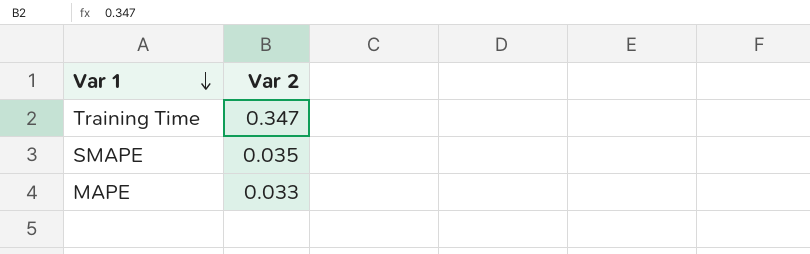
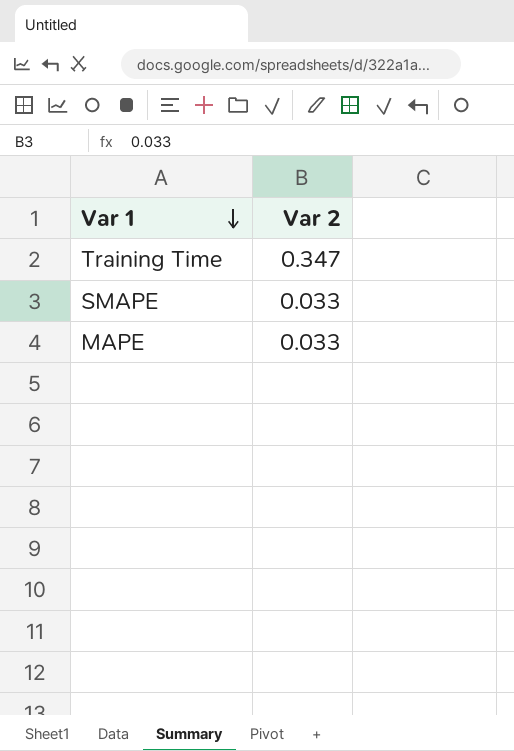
SMAPE | Var 2: 0.035 -> 0.033

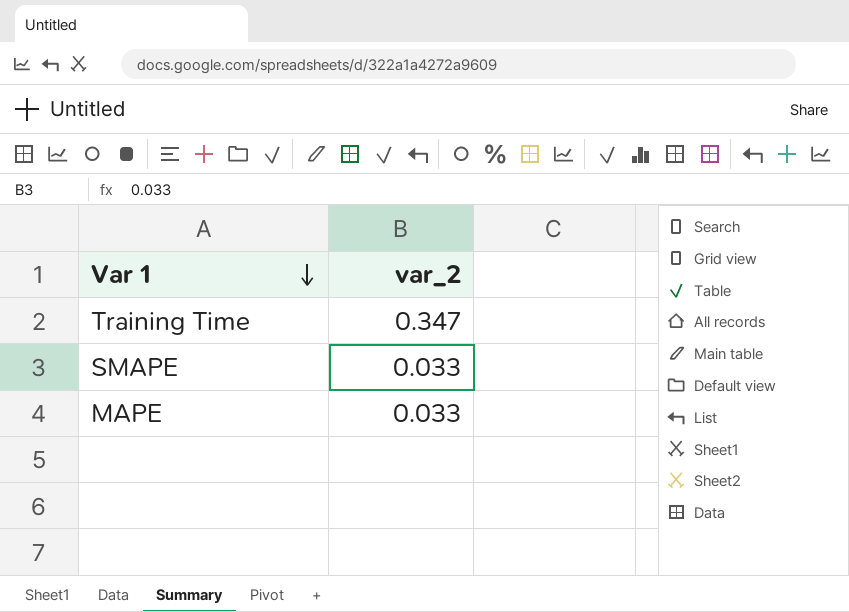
column name: Var 2 -> var_2

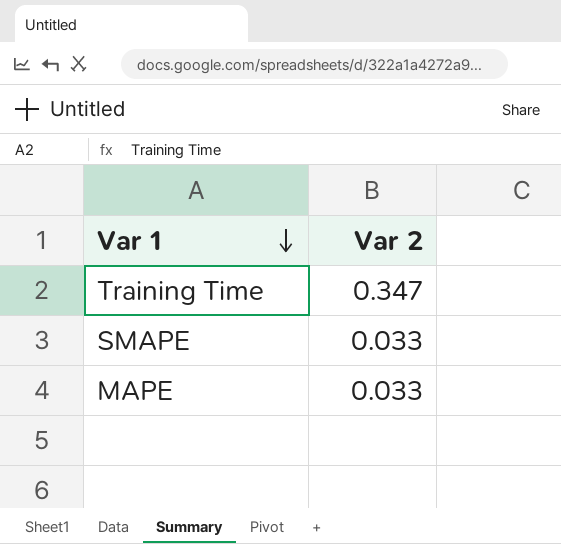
column name: var_2 -> Var 2

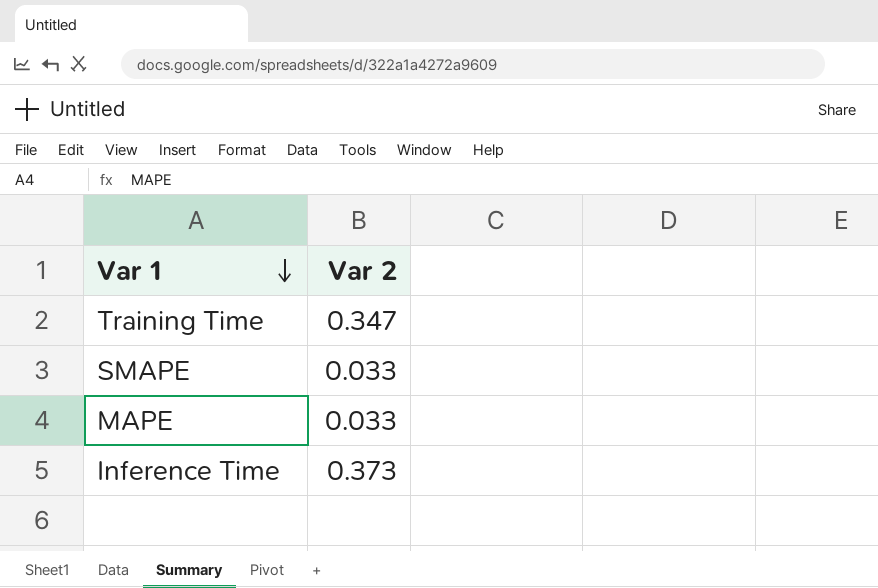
row Inference Time: none -> 0.373

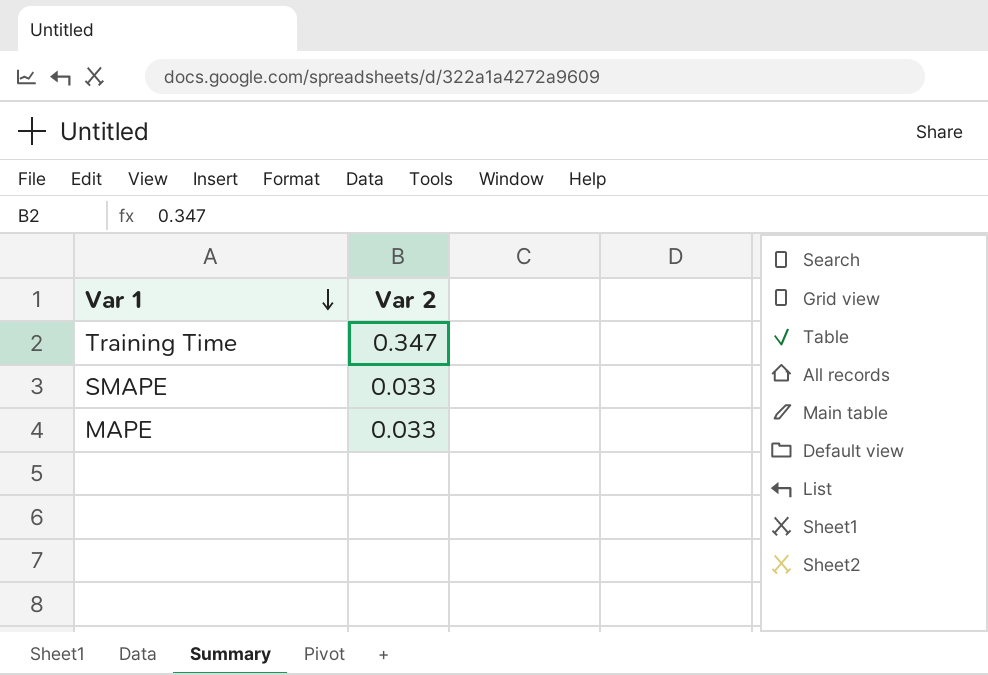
row Inference Time: 0.373 -> none

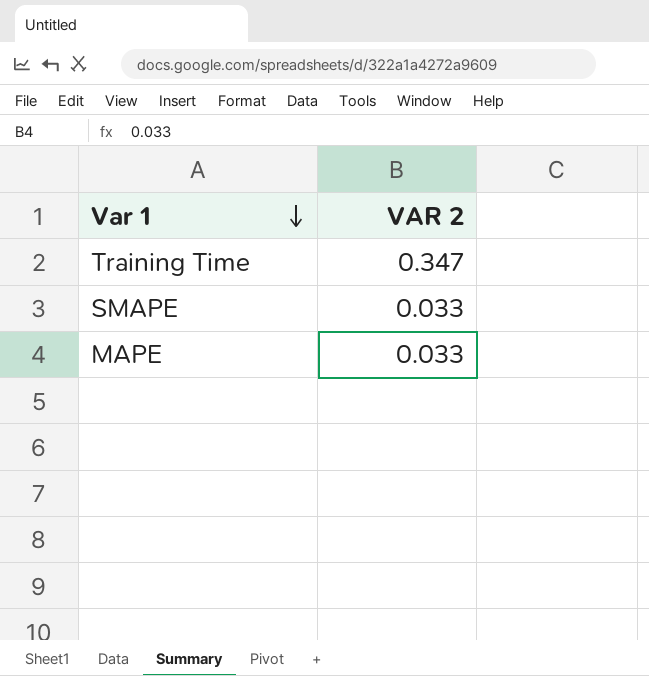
column name: Var 2 -> VAR 2

